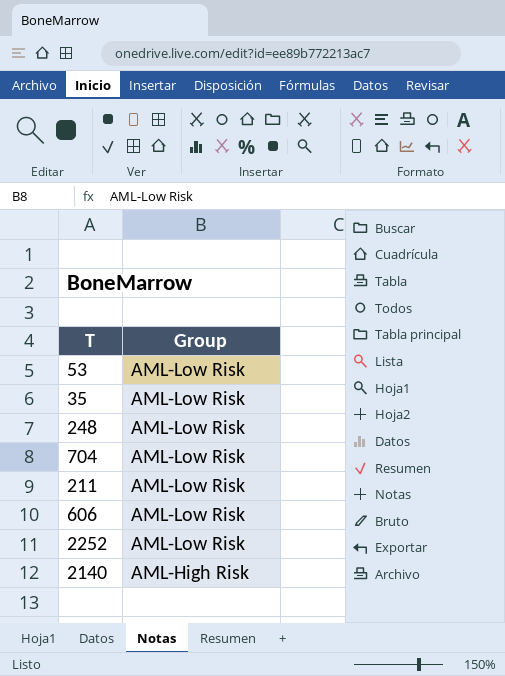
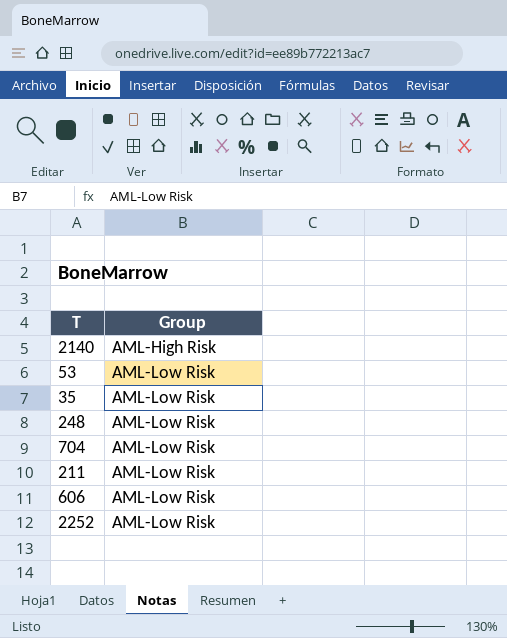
row order: Group descending -> Group ascending

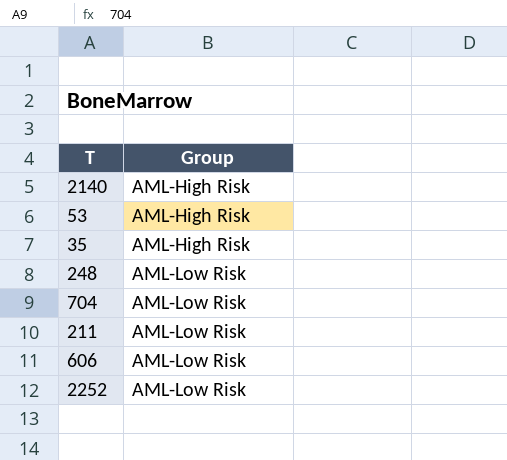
53 | Group: AML-Low Risk -> AML-High Risk
35 | Group: AML-Low Risk -> AML-High Risk

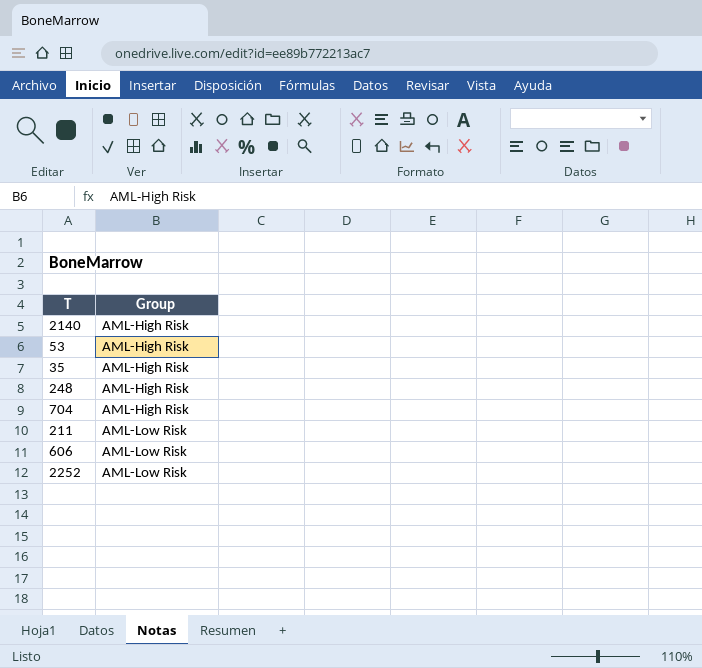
248 | Group: AML-Low Risk -> AML-High Risk
704 | Group: AML-Low Risk -> AML-High Risk

